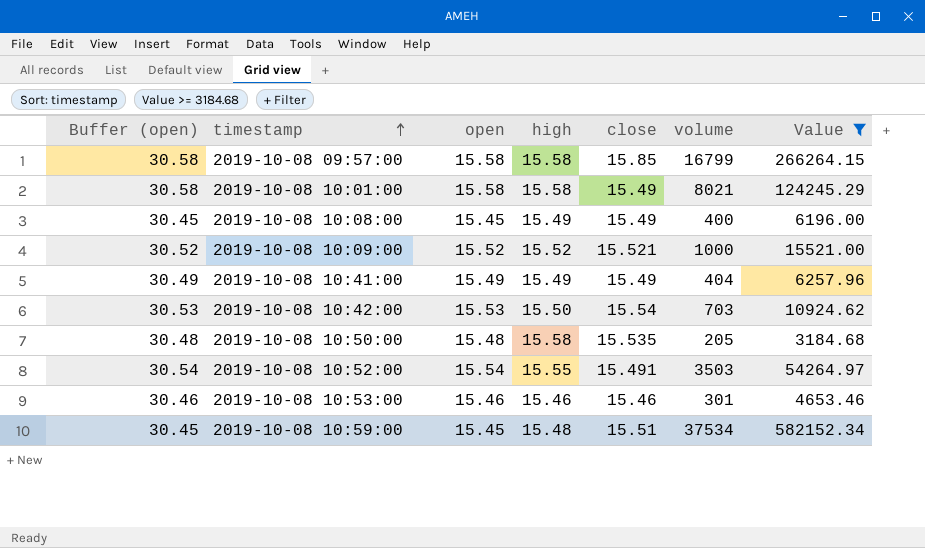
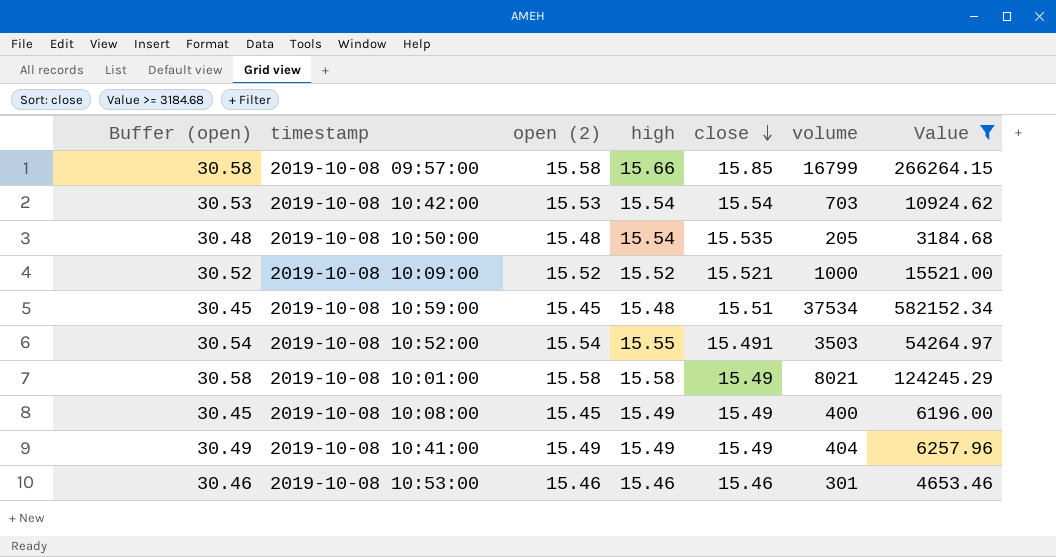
row order: timestamp ascending -> close descending
column name: open -> open (2)
2019-10-08 09:57:00 | high: 15.58 -> 15.66
2019-10-08 10:42:00 | high: 15.50 -> 15.54
2019-10-08 10:50:00 | high: 15.58 -> 15.54

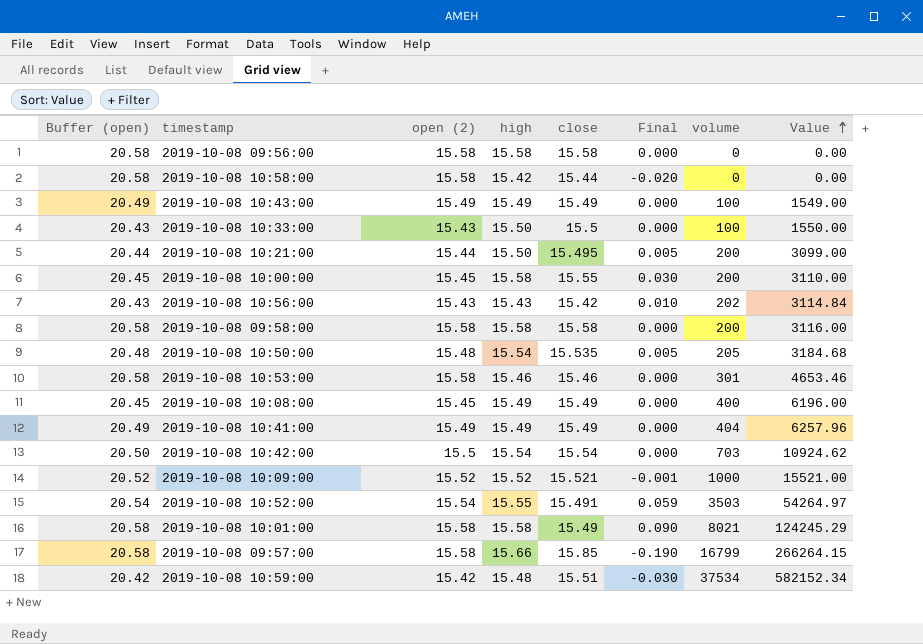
filter: Value >= 3184.68 -> none
row order: close descending -> Value ascending
column Buffer (open) | formula: [open (2)] + 15 -> [open (2)] + 5
column Final | formula: none -> [high] - [close]
2019-10-08 10:53:00 | open (2): 15.46 -> 15.58
2019-10-08 10:42:00 | open (2): 15.53 -> 15.5
2019-10-08 10:59:00 | open (2): 15.45 -> 15.42

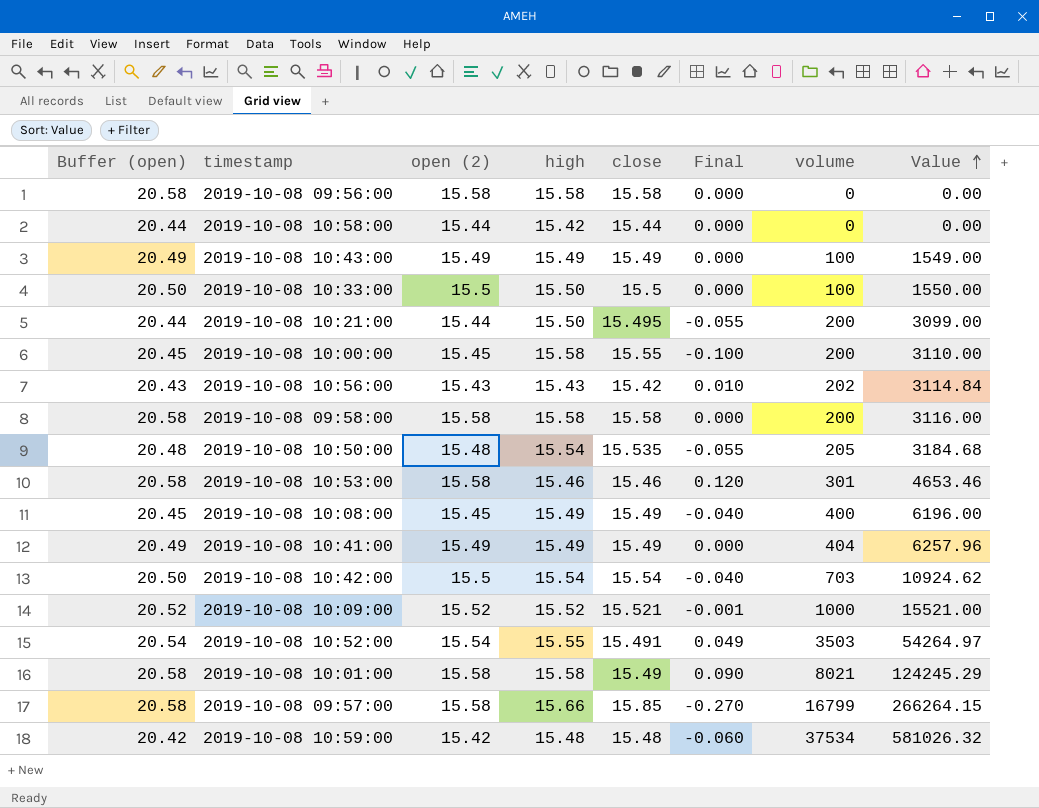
column Final | formula: [high] - [close] -> [open (2)] - [close]
2019-10-08 10:58:00 | Buffer (open): 20.58 -> 20.44
2019-10-08 10:58:00 | open (2): 15.58 -> 15.44
2019-10-08 10:33:00 | Buffer (open): 20.43 -> 20.50
2019-10-08 10:33:00 | open (2): 15.43 -> 15.5
2019-10-08 10:59:00 | close: 15.51 -> 15.48
2019-10-08 10:59:00 | Value: 582152.34 -> 581026.32

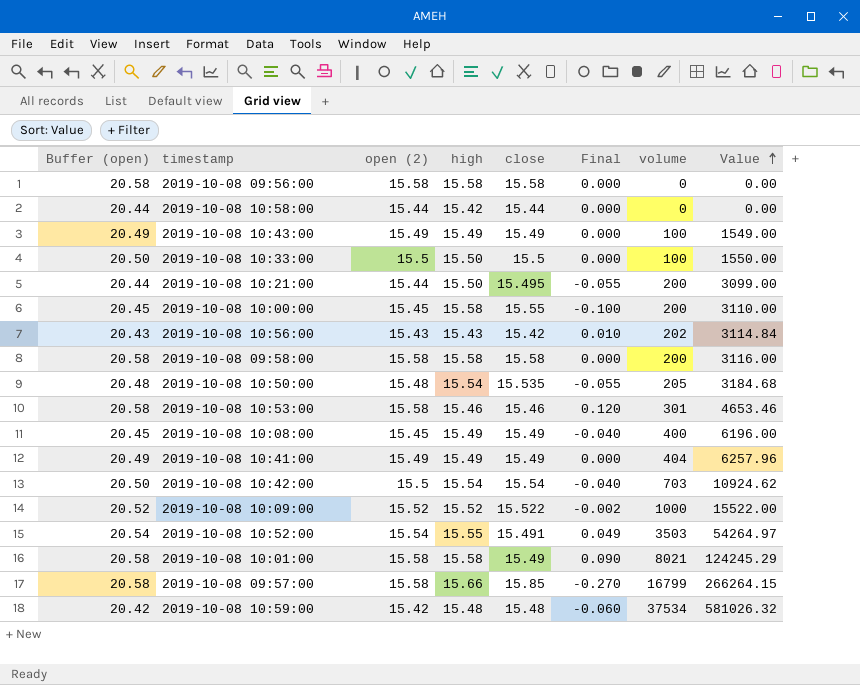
2019-10-08 10:09:00 | close: 15.521 -> 15.522
2019-10-08 10:09:00 | Final: -0.001 -> -0.002
2019-10-08 10:09:00 | Value: 15521.00 -> 15522.00

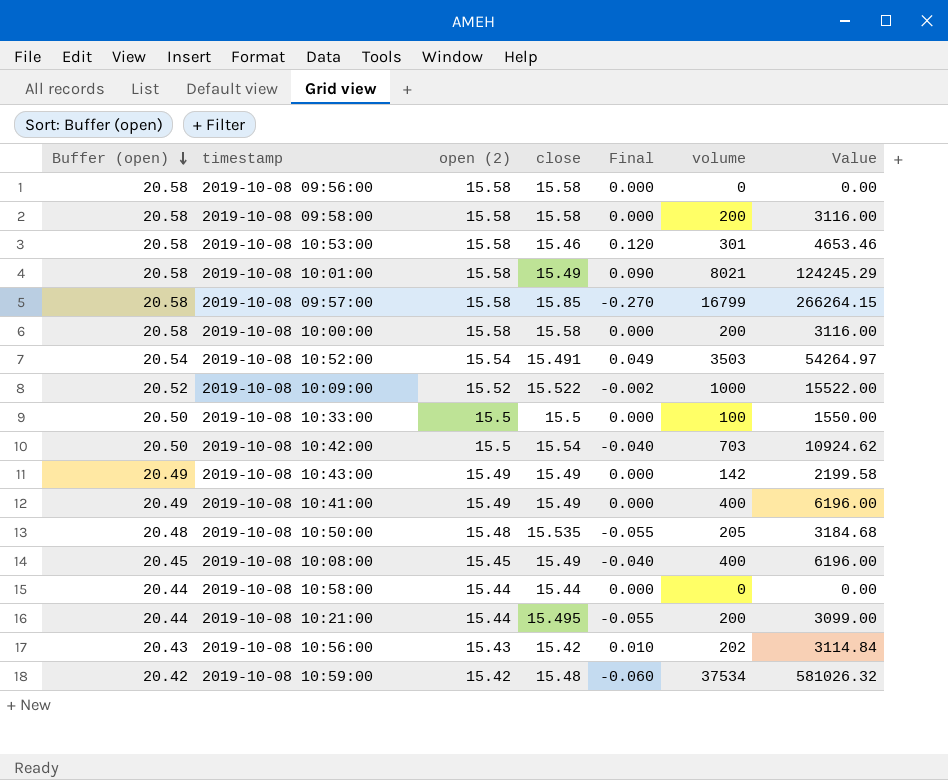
row order: Value ascending -> Buffer (open) descending
column high | position: 4 -> none
2019-10-08 10:00:00 | Buffer (open): 20.45 -> 20.58
2019-10-08 10:00:00 | open (2): 15.45 -> 15.58
2019-10-08 10:00:00 | close: 15.55 -> 15.58
2019-10-08 10:00:00 | Final: -0.100 -> 0.000
2019-10-08 10:00:00 | Value: 3110.00 -> 3116.00
2019-10-08 10:43:00 | volume: 100 -> 142
2019-10-08 10:43:00 | Value: 1549.00 -> 2199.58
2019-10-08 10:41:00 | volume: 404 -> 400
2019-10-08 10:41:00 | Value: 6257.96 -> 6196.00

